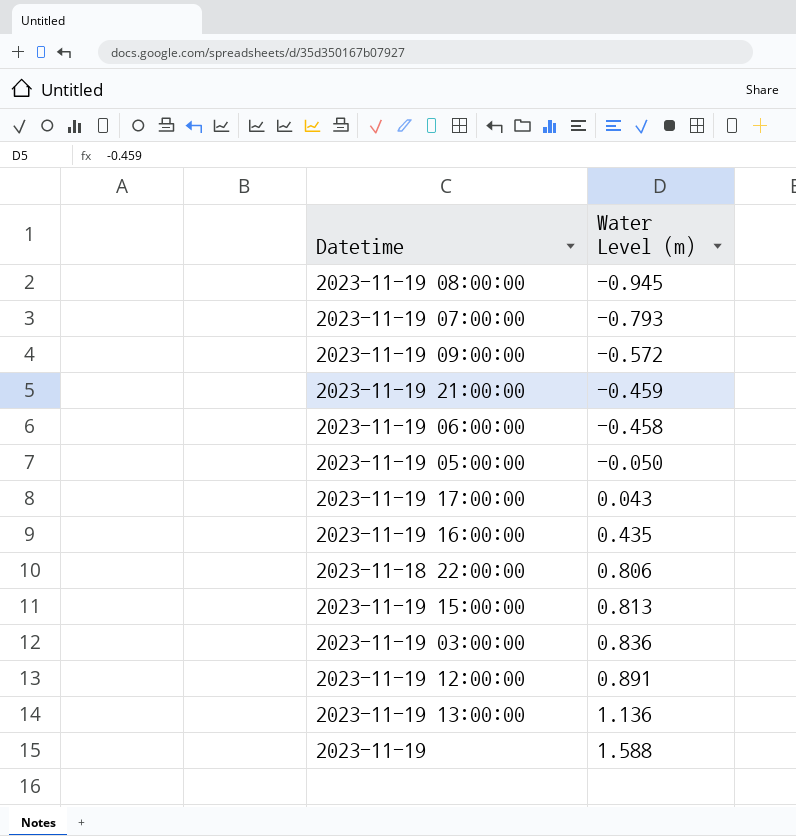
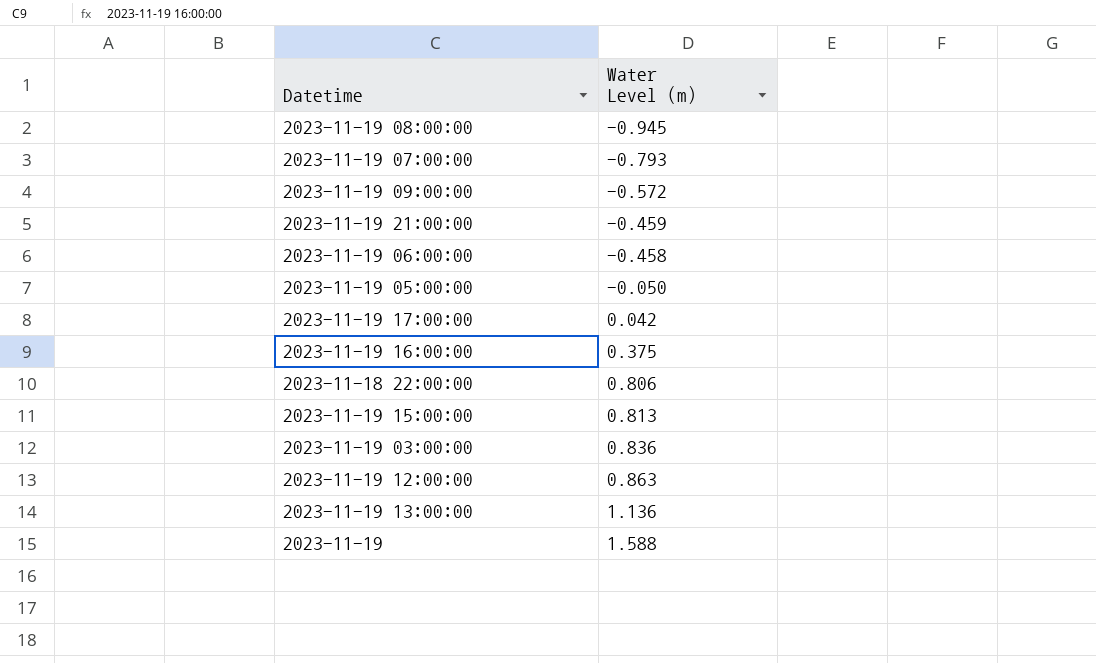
2023-11-19 17:00:00 | Water Level (m): 0.043 -> 0.042
2023-11-19 16:00:00 | Water Level (m): 0.435 -> 0.375
2023-11-19 12:00:00 | Water Level (m): 0.891 -> 0.863

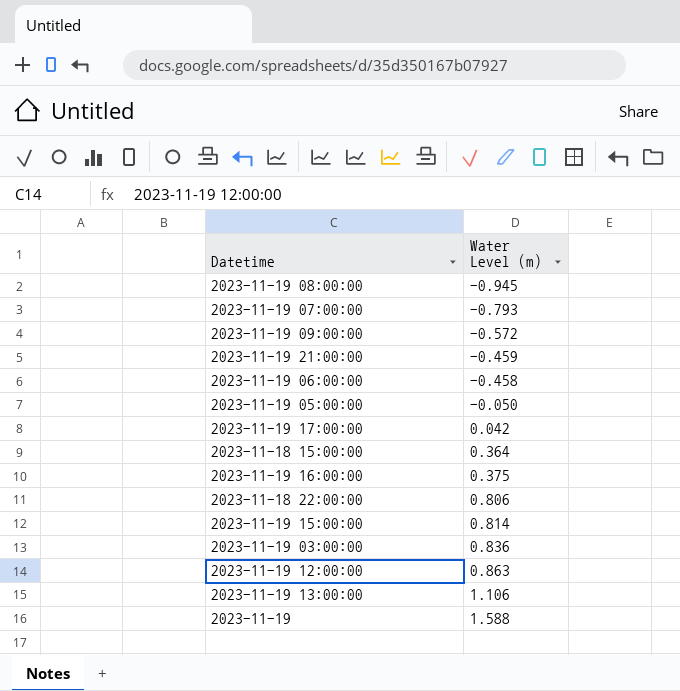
row 2023-11-18 15:00:00: none -> 0.364
2023-11-19 15:00:00 | Water Level (m): 0.813 -> 0.814
2023-11-19 13:00:00 | Water Level (m): 1.136 -> 1.106

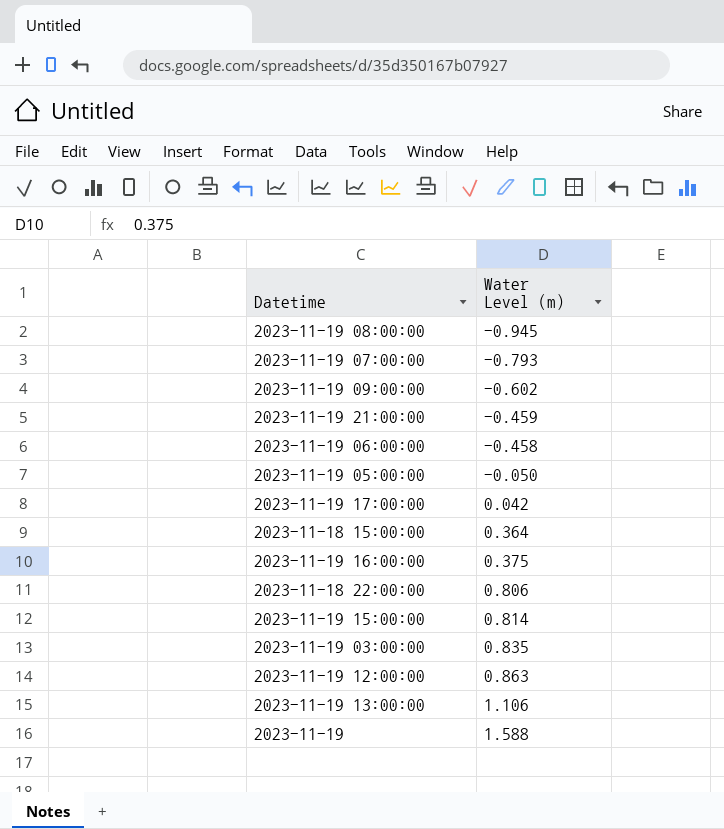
2023-11-19 09:00:00 | Water Level (m): -0.572 -> -0.602
2023-11-19 03:00:00 | Water Level (m): 0.836 -> 0.835

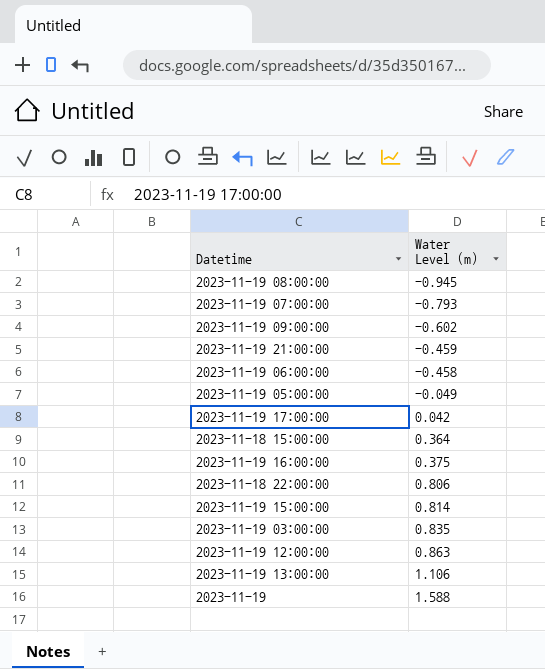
2023-11-19 05:00:00 | Water Level (m): -0.050 -> -0.049

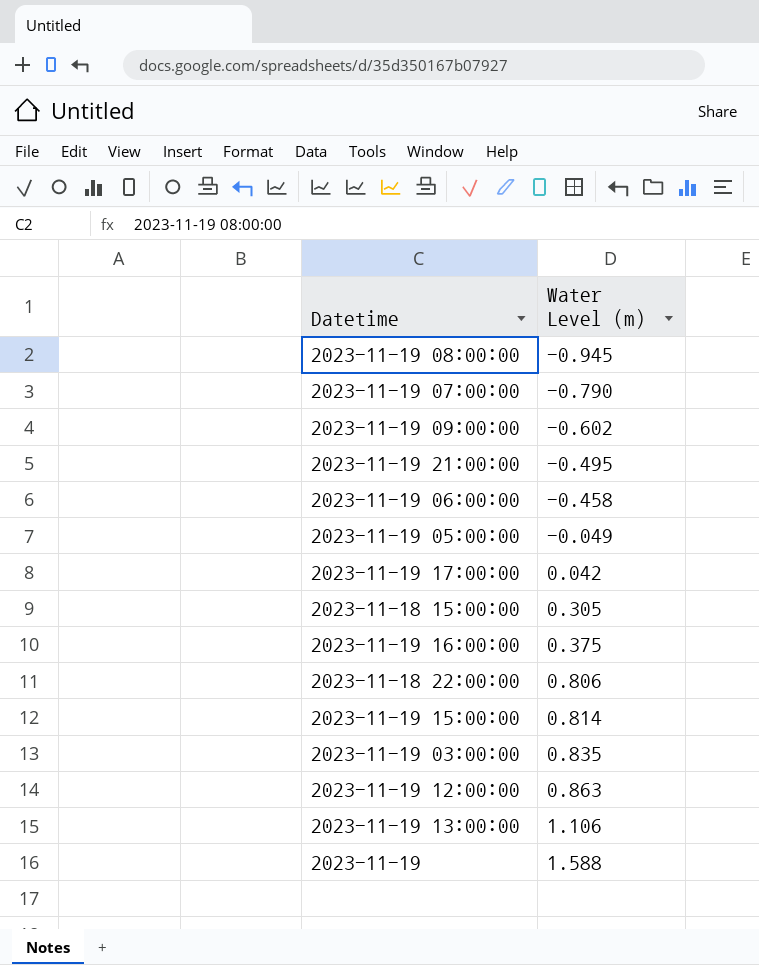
2023-11-19 07:00:00 | Water Level (m): -0.793 -> -0.790
2023-11-19 21:00:00 | Water Level (m): -0.459 -> -0.495
2023-11-18 15:00:00 | Water Level (m): 0.364 -> 0.305

